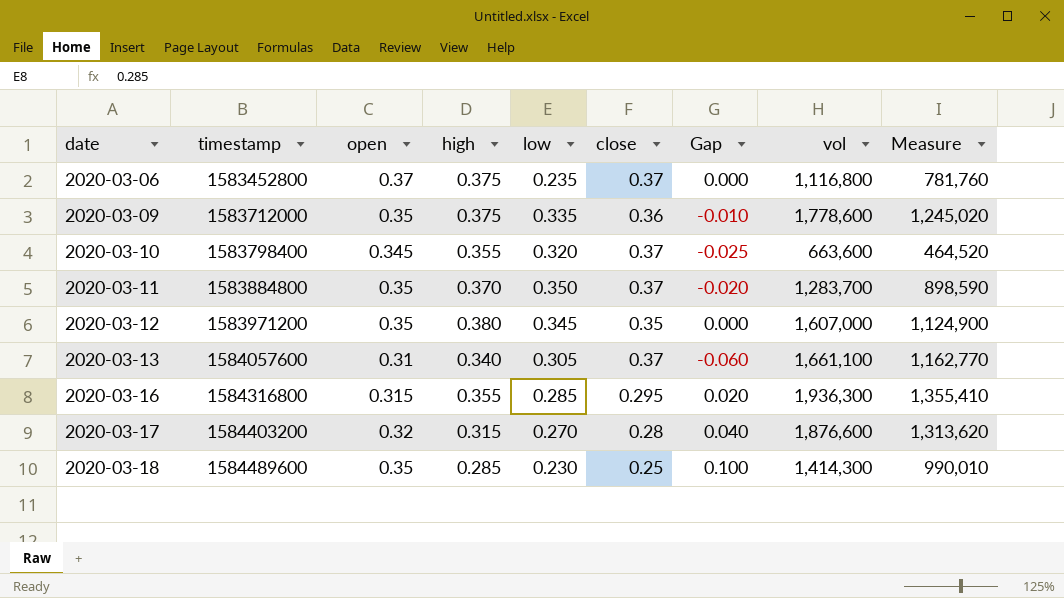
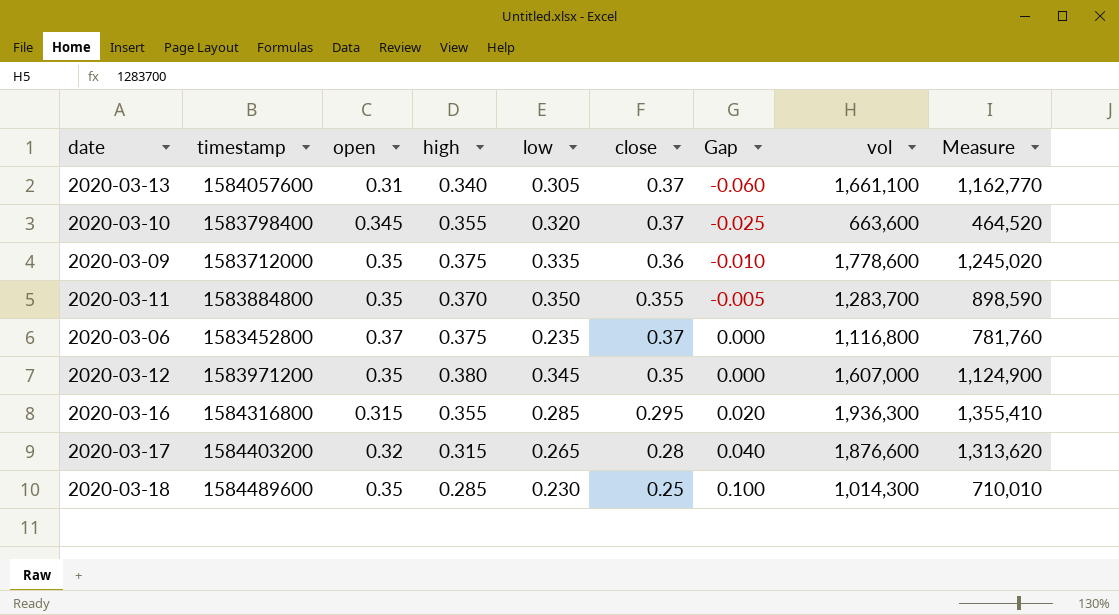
row order: date ascending -> Gap ascending
2020-03-11 | close: 0.37 -> 0.355
2020-03-11 | Gap: -0.020 -> -0.005
2020-03-17 | low: 0.270 -> 0.265
2020-03-18 | vol: 1,414,300 -> 1,014,300
2020-03-18 | Measure: 990,010 -> 710,010

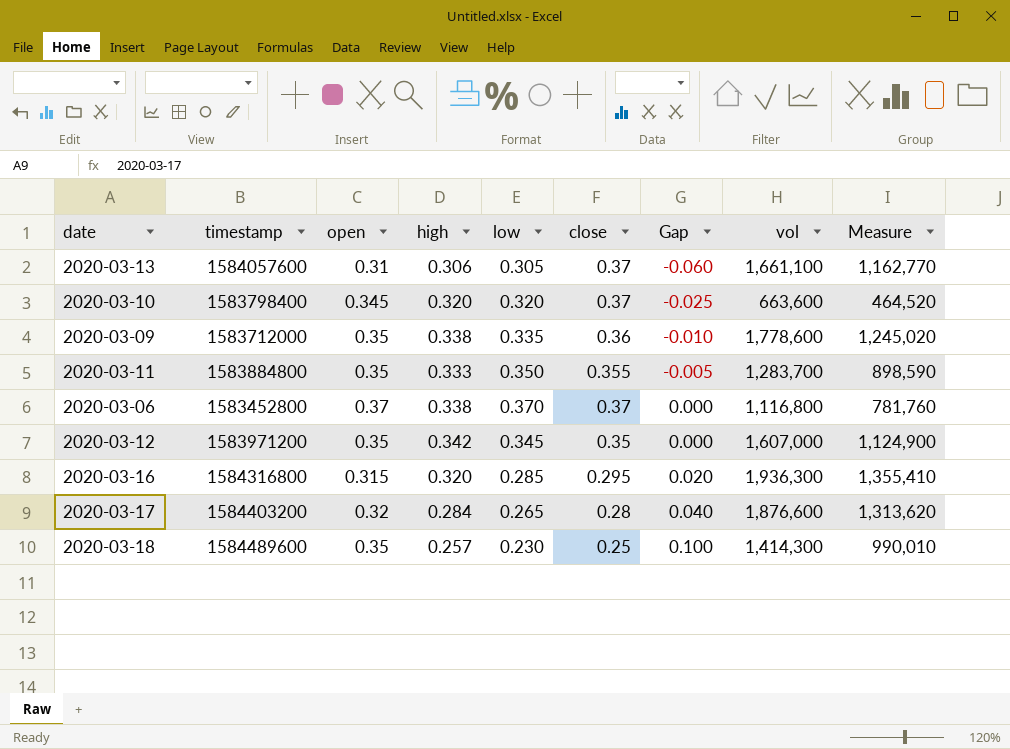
2020-03-13 | high: 0.340 -> 0.306
2020-03-10 | high: 0.355 -> 0.320
2020-03-09 | high: 0.375 -> 0.338
2020-03-11 | high: 0.370 -> 0.333
2020-03-06 | high: 0.375 -> 0.338
2020-03-06 | low: 0.235 -> 0.370
2020-03-12 | high: 0.380 -> 0.342
2020-03-16 | high: 0.355 -> 0.320
2020-03-17 | high: 0.315 -> 0.284
2020-03-18 | high: 0.285 -> 0.257
2020-03-18 | vol: 1,014,300 -> 1,414,300
2020-03-18 | Measure: 710,010 -> 990,010

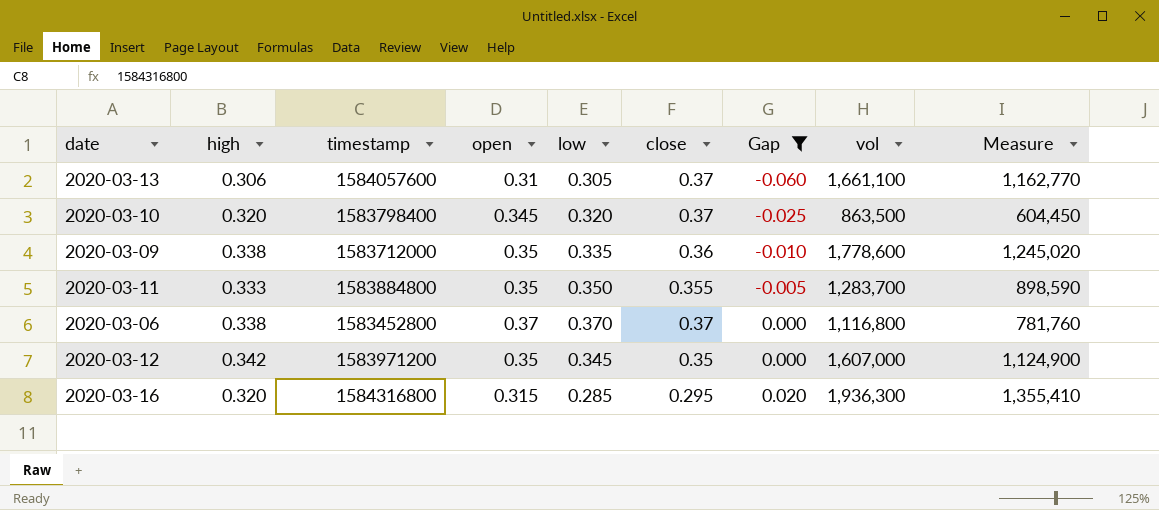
filter: none -> Gap <= 0.020
column high | position: 4 -> 2
2020-03-10 | vol: 663,600 -> 863,500
2020-03-10 | Measure: 464,520 -> 604,450

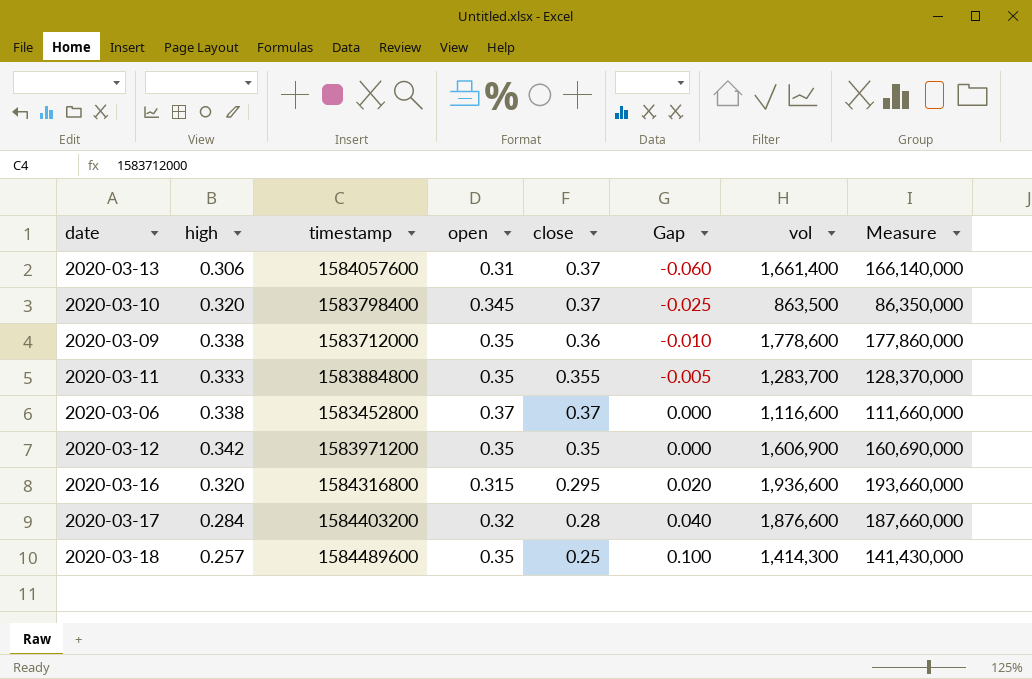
filter: Gap <= 0.020 -> none
column low | position: 5 -> none
column Measure | formula: [vol] * 0.7 -> [vol] * 100
2020-03-13 | vol: 1,661,100 -> 1,661,400
2020-03-06 | vol: 1,116,800 -> 1,116,600
2020-03-12 | vol: 1,607,000 -> 1,606,900
2020-03-16 | vol: 1,936,300 -> 1,936,600

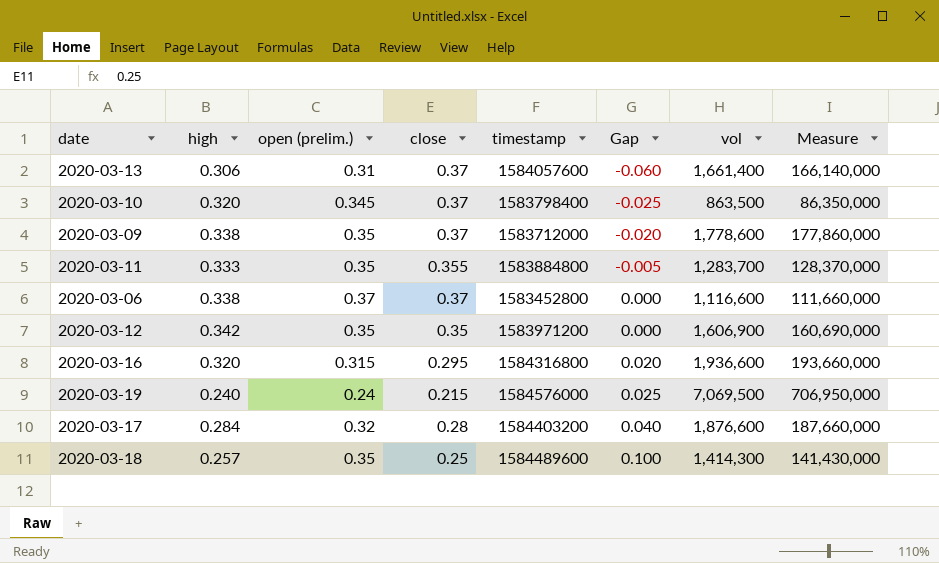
column name: open -> open (prelim.)
column timestamp | position: 3 -> 5
2020-03-09 | close: 0.36 -> 0.37
2020-03-09 | Gap: -0.010 -> -0.020
row 2020-03-19: none -> 0.240 | 0.24 | 0.215 | 1584576000 | 0.025 | 7,069,500 | 706,950,000

